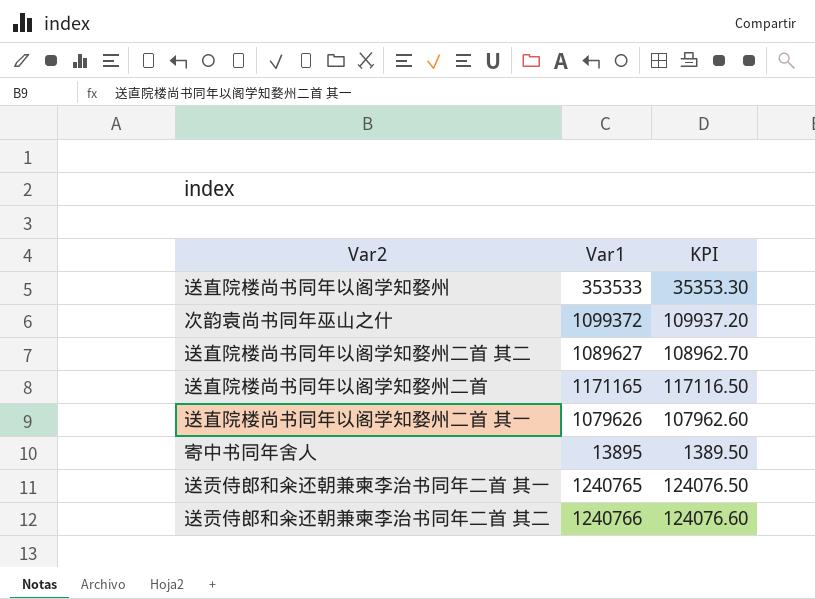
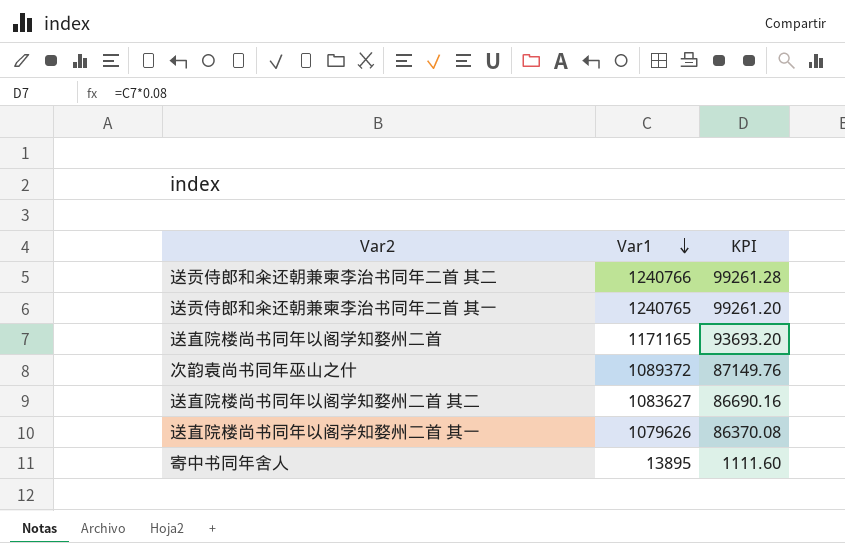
row order: none -> Var1 descending
column KPI | formula: [Var1] * 0.1 -> [Var1] * 0.08
row 送直院楼尚书同年以阁学知婺州: 353533 | 35353.30 -> none
次韵袁尚书同年巫山之什 | Var1: 1099372 -> 1089372
送直院楼尚书同年以阁学知婺州二首 其二 | Var1: 1089627 -> 1083627

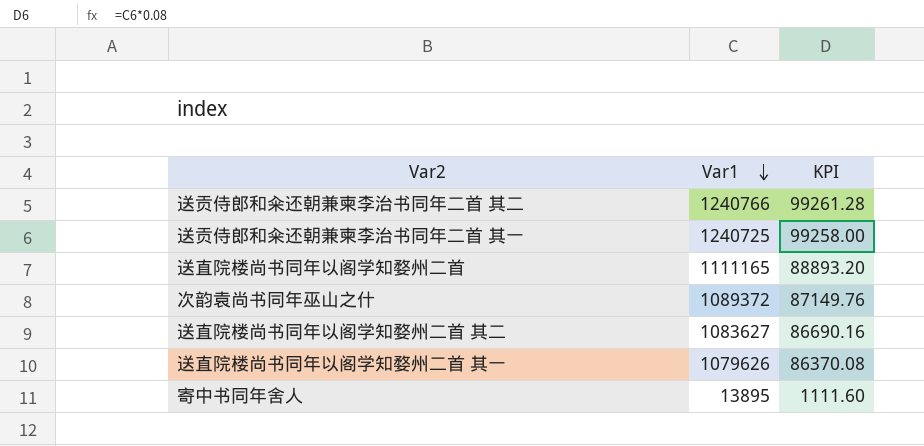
送贡侍郎和籴还朝兼柬李治书同年二首 其一 | Var1: 1240765 -> 1240725
送贡侍郎和籴还朝兼柬李治书同年二首 其一 | KPI: 99261.20 -> 99258.00
送直院楼尚书同年以阁学知婺州二首 | Var1: 1171165 -> 1111165
送直院楼尚书同年以阁学知婺州二首 | KPI: 93693.20 -> 88893.20

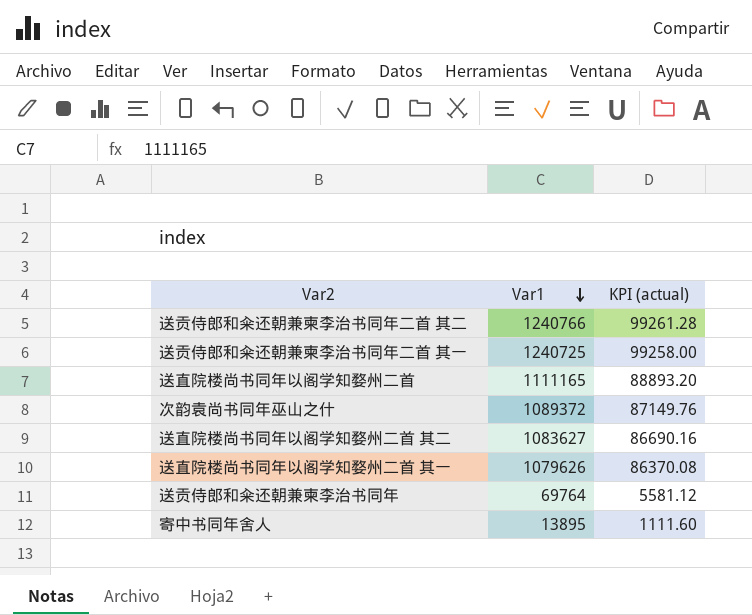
column name: KPI -> KPI (actual)
row 送贡侍郎和籴还朝兼柬李治书同年: none -> 69764 | 5581.12

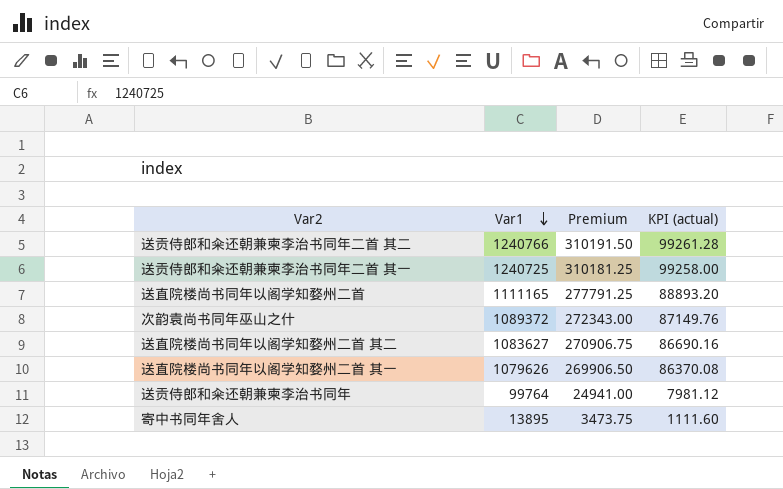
column Premium | formula: none -> [Var1] * 0.25
送贡侍郎和籴还朝兼柬李治书同年 | Var1: 69764 -> 99764
送贡侍郎和籴还朝兼柬李治书同年 | KPI (actual): 5581.12 -> 7981.12

